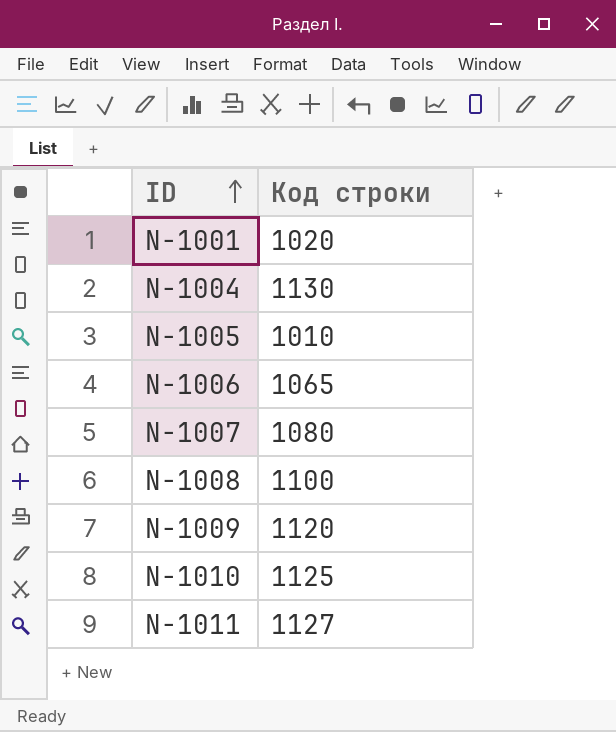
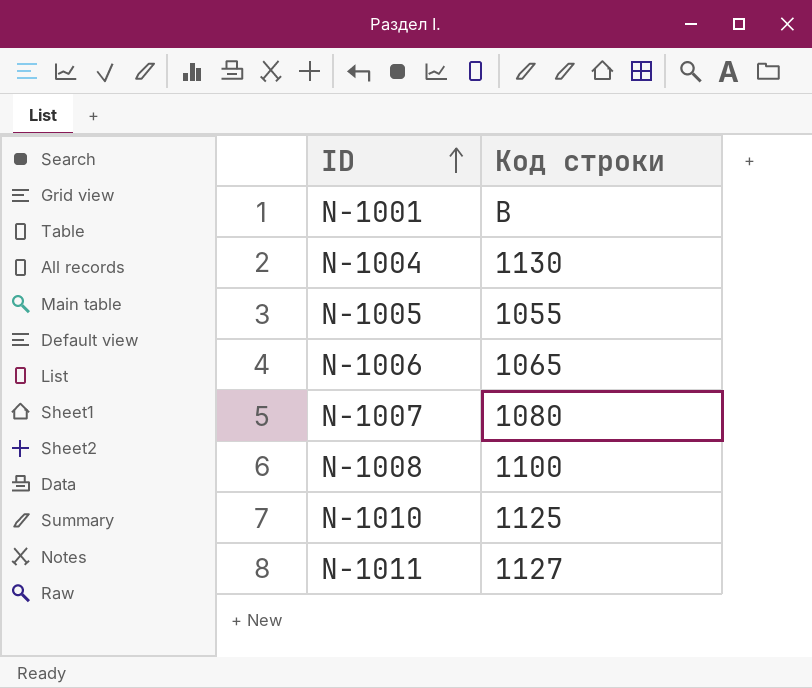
row N-1009: 1120 -> none
N-1001 | Код строки: 1020 -> В
N-1005 | Код строки: 1010 -> 1055

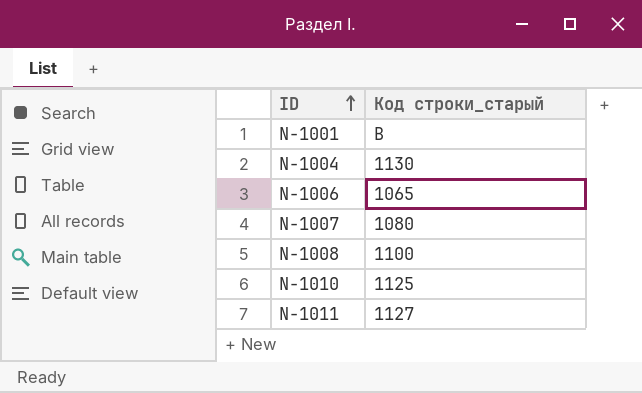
column name: Код строки -> Код строки_старый
row N-1005: 1055 -> none

